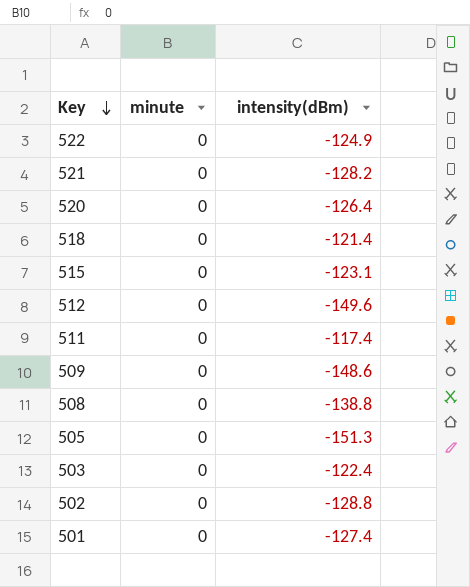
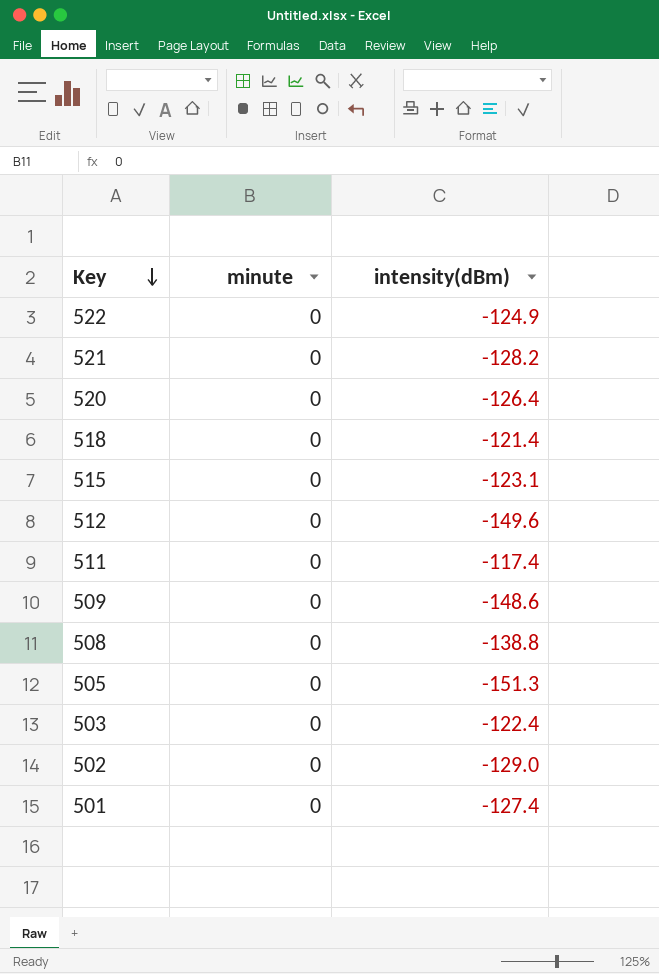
502 | intensity(dBm): -128.8 -> -129.0

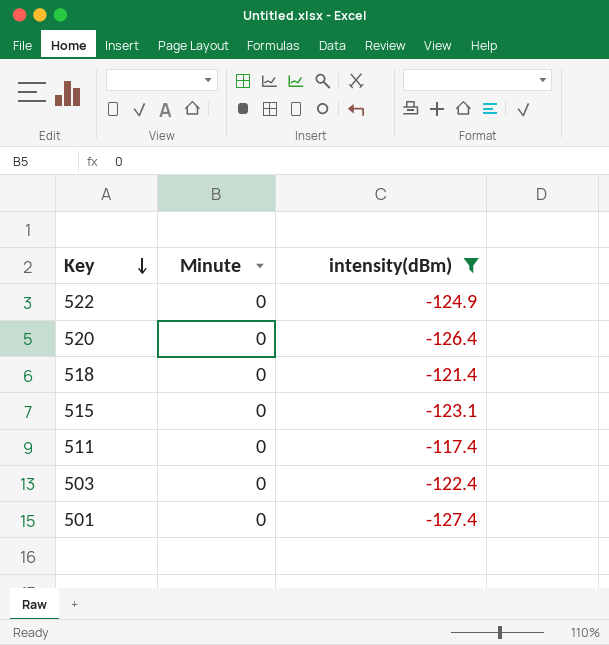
filter: none -> intensity(dBm) >= -127.4
column name: minute -> Minute

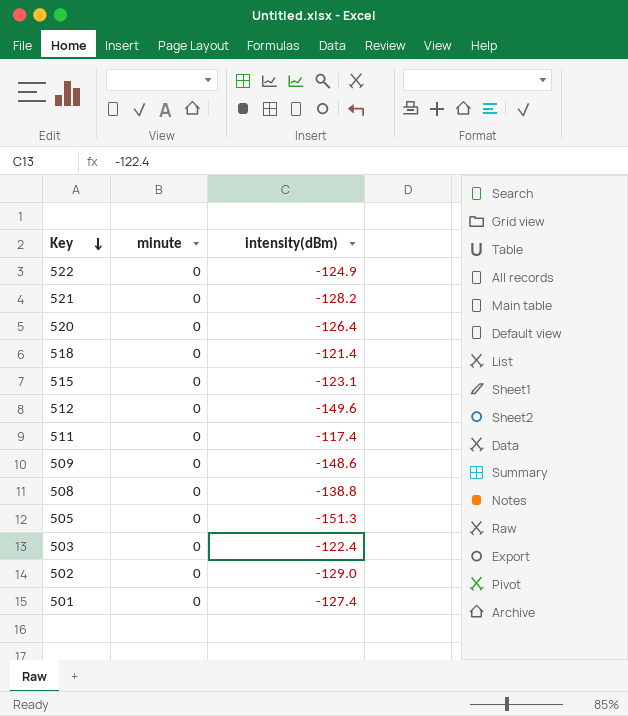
filter: intensity(dBm) >= -127.4 -> none
column name: Minute -> minute

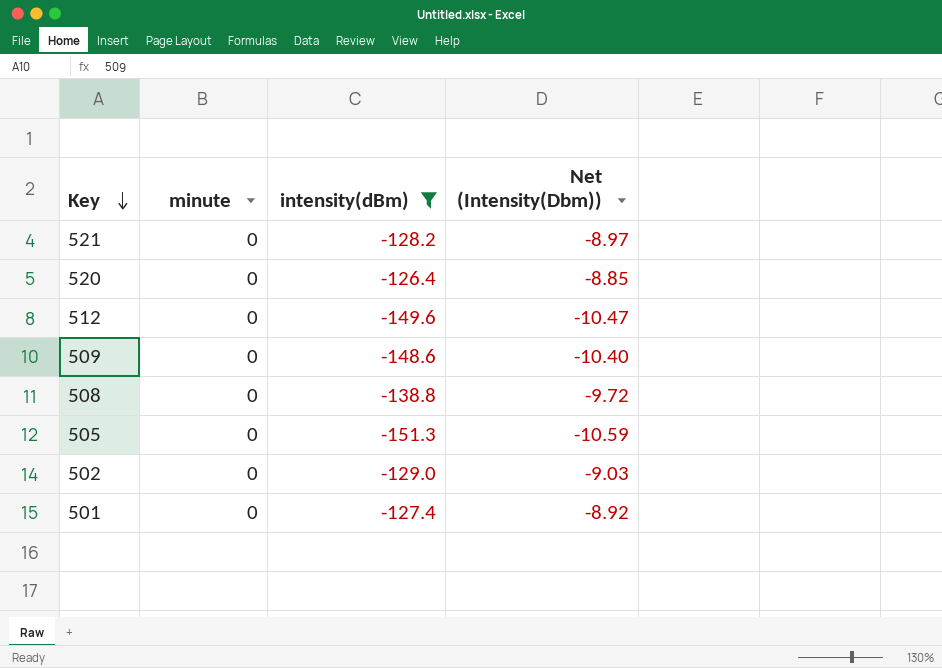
filter: none -> intensity(dBm) <= -126.4
column Net (Intensity(Dbm)) | formula: none -> [intensity(dBm)] * 0.07

